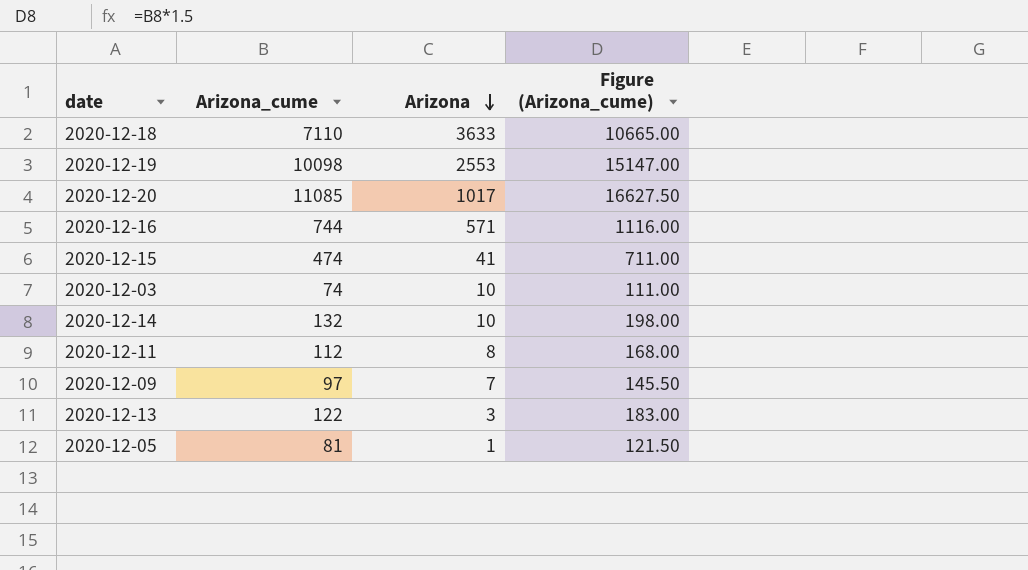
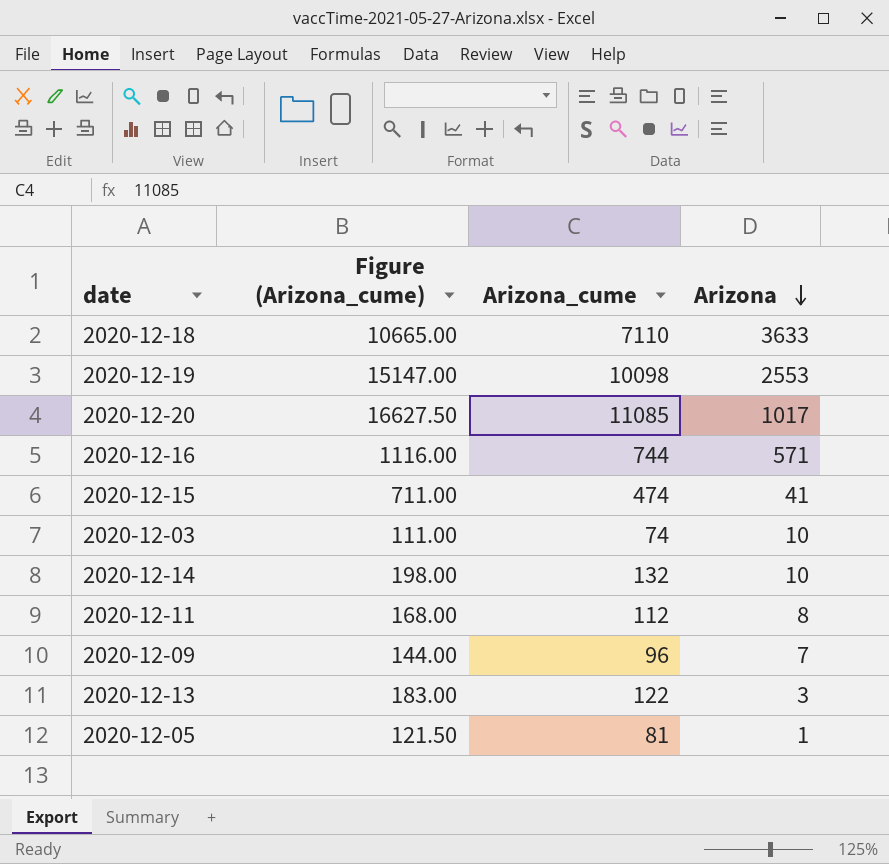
column Figure (Arizona_cume) | position: 4 -> 2
2020-12-09 | Figure (Arizona_cume): 145.50 -> 144.00
2020-12-09 | Arizona_cume: 97 -> 96

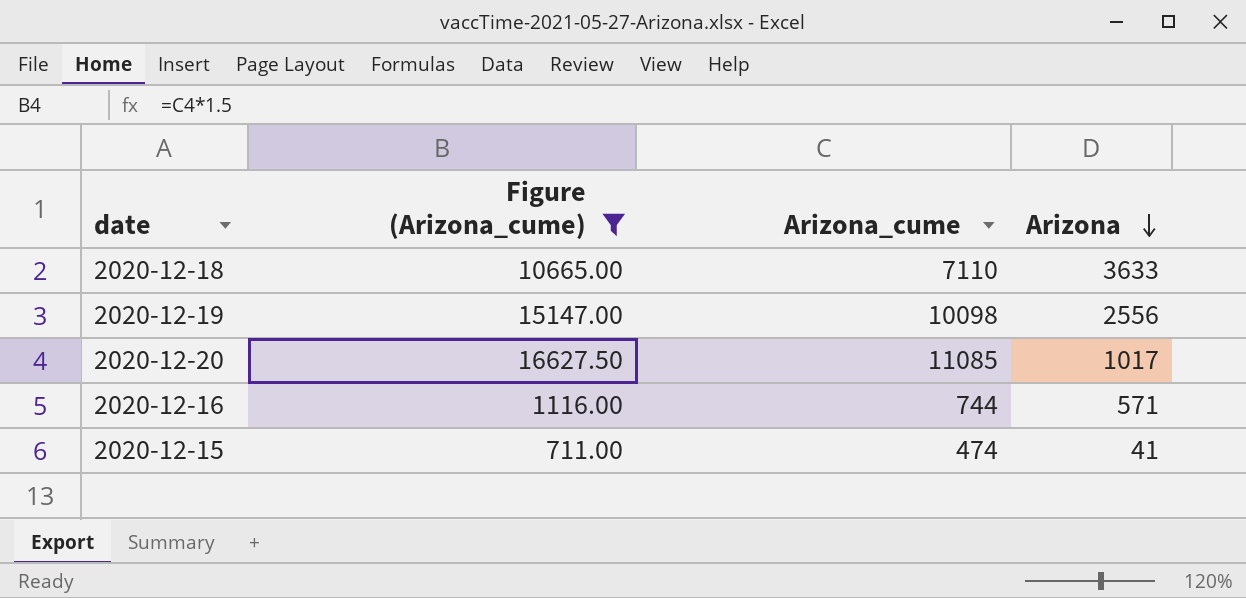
filter: none -> Figure (Arizona_cume) >= 711.00
2020-12-19 | Arizona: 2553 -> 2556

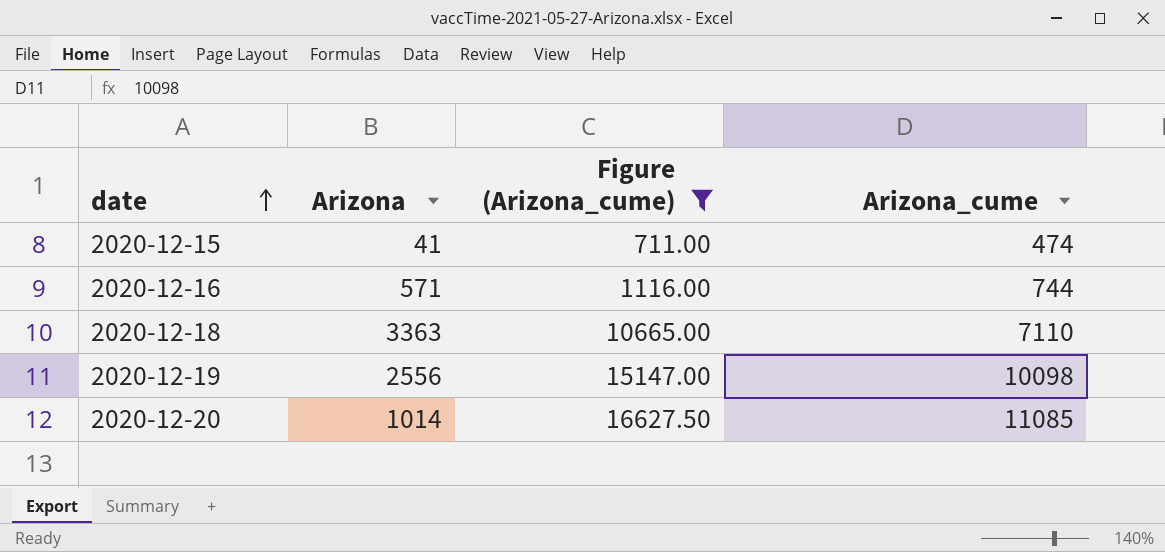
row order: Arizona descending -> date ascending
column Arizona | position: 4 -> 2
2020-12-18 | Arizona: 3633 -> 3363
2020-12-20 | Arizona: 1017 -> 1014

